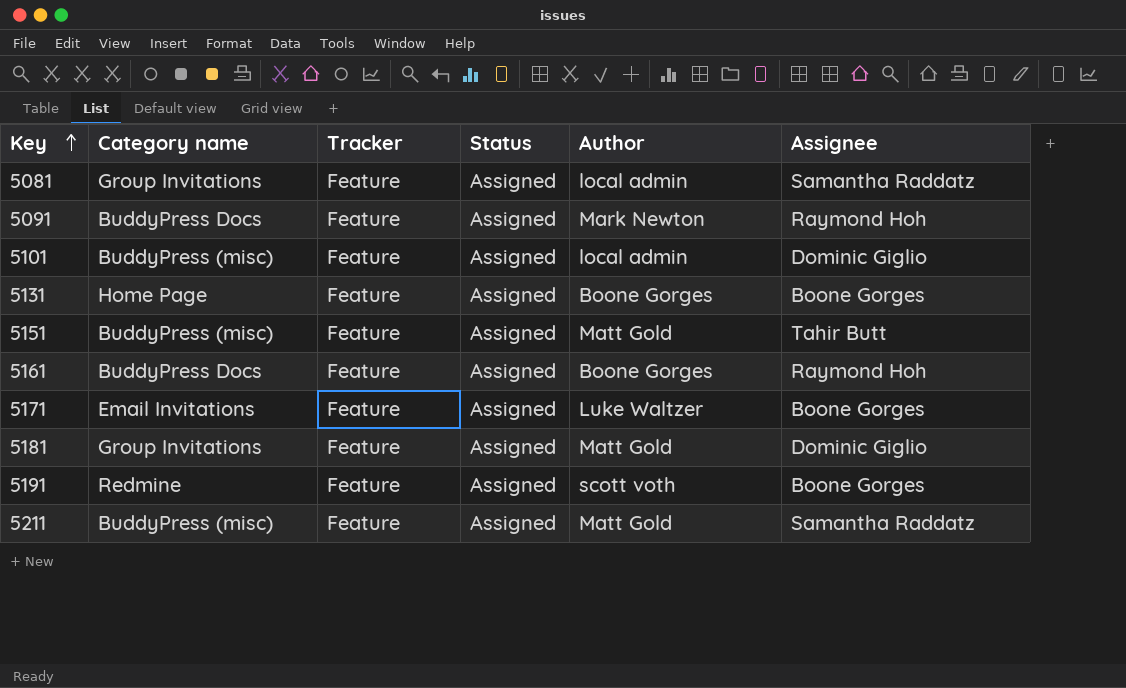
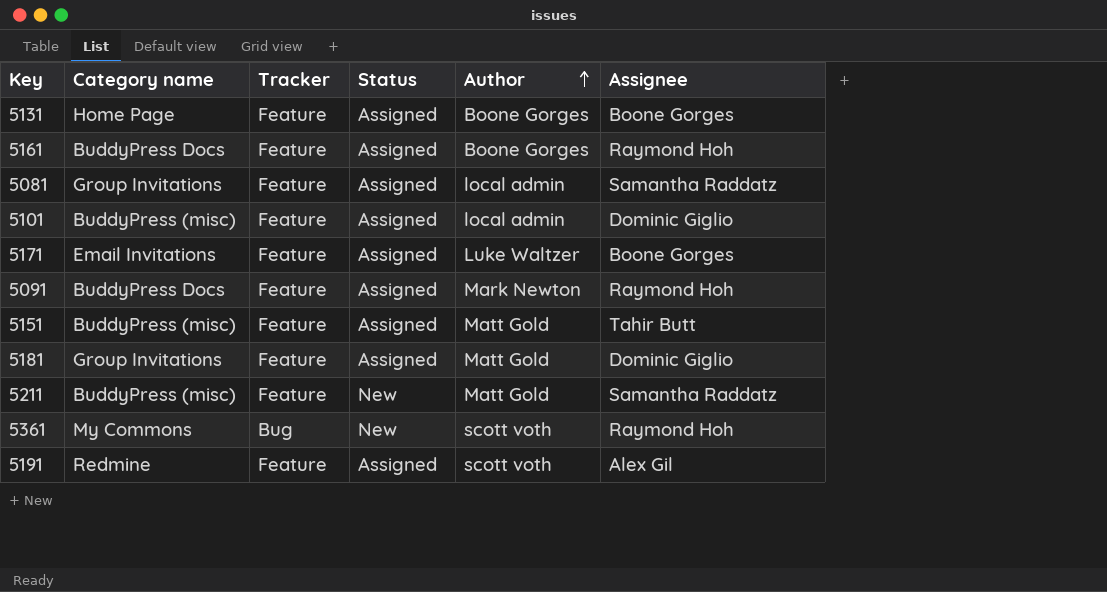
row order: Key ascending -> Author ascending
5211 | Status: Assigned -> New
row 5361: none -> My Commons | Bug | New | scott voth | Raymond Hoh
5191 | Assignee: Boone Gorges -> Alex Gil

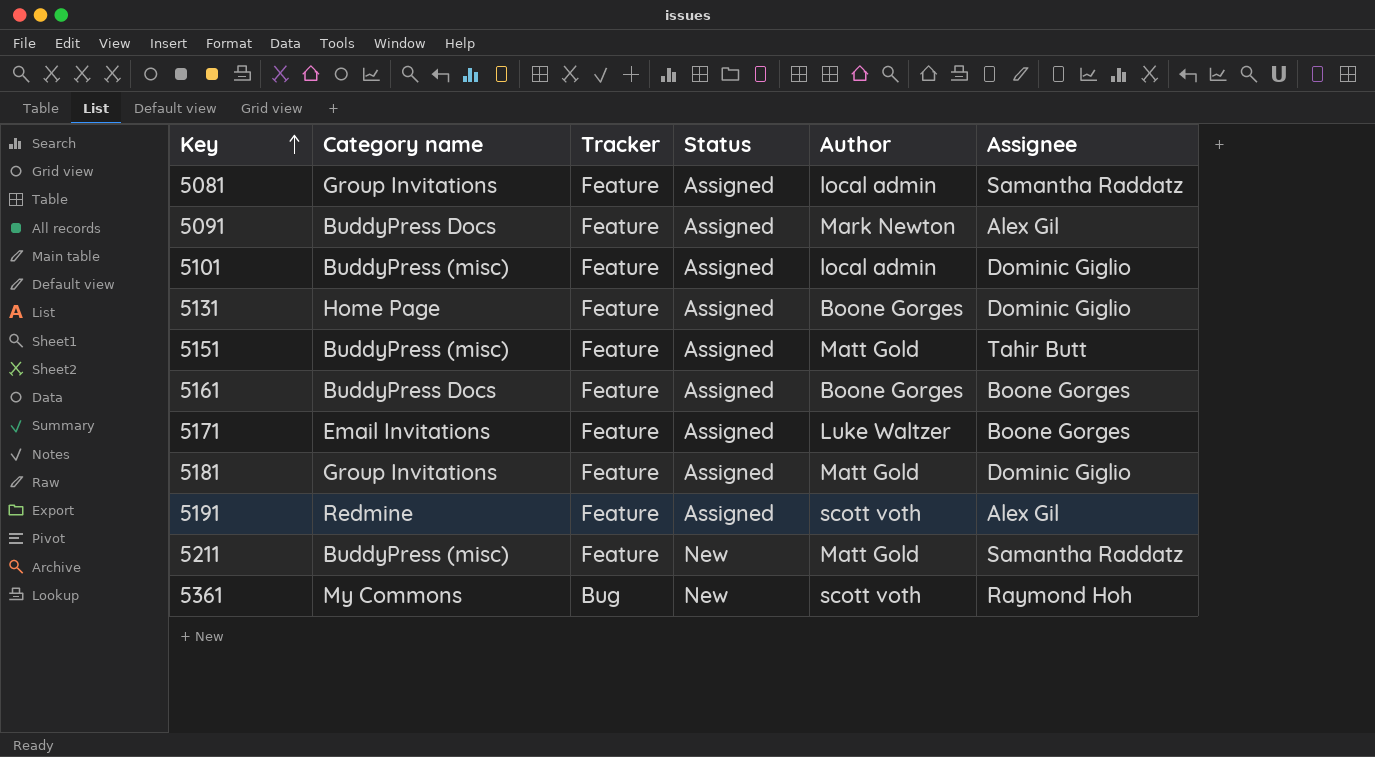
row order: Author ascending -> Key ascending
5091 | Assignee: Raymond Hoh -> Alex Gil
5131 | Assignee: Boone Gorges -> Dominic Giglio
5161 | Assignee: Raymond Hoh -> Boone Gorges

